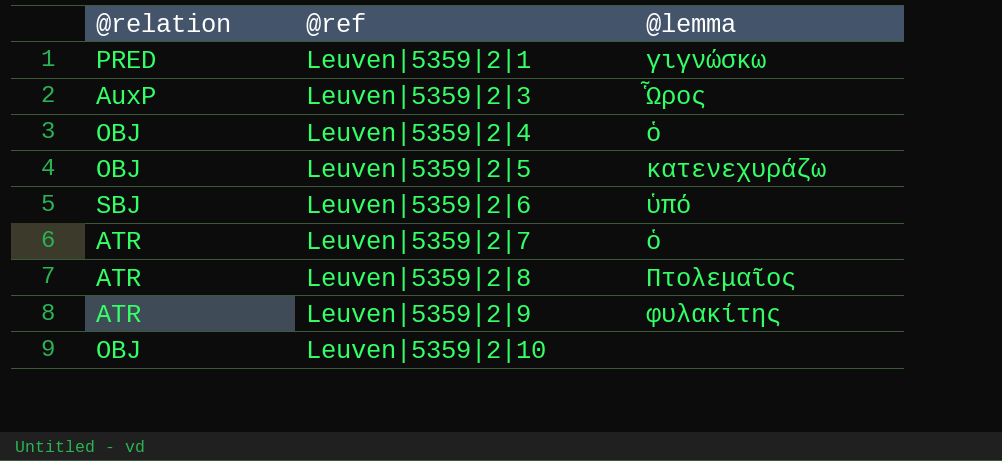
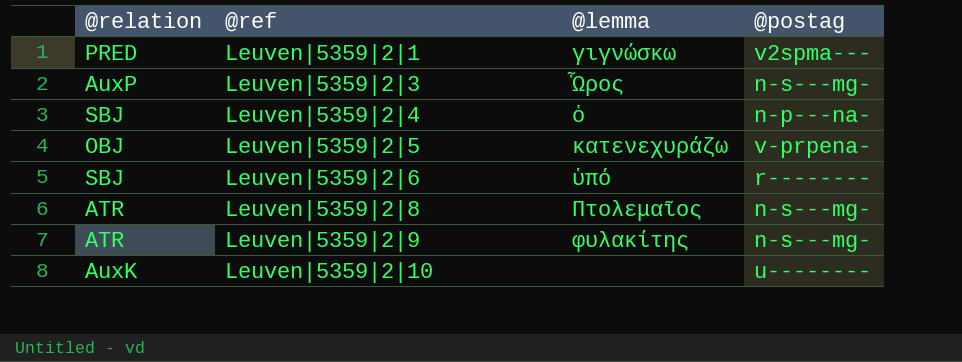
column @postag | position: none -> 4
row Leuven|5359|2|7: ATR | ὁ -> none
Leuven|5359|2|4 | @relation: OBJ -> SBJ
Leuven|5359|2|10 | @relation: OBJ -> AuxK

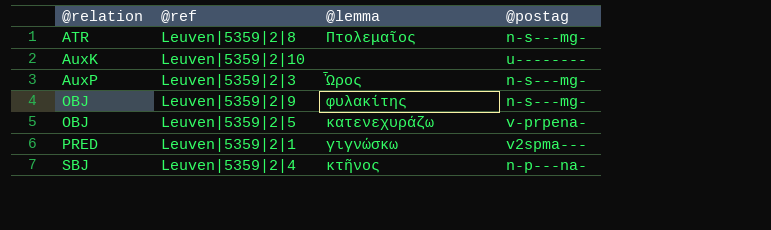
row order: @ref ascending -> @relation ascending
row Leuven|5359|2|6: SBJ | ὑπό | r-------- -> none
Leuven|5359|2|9 | @relation: ATR -> OBJ
Leuven|5359|2|4 | @lemma: ὁ -> κτῆνος

